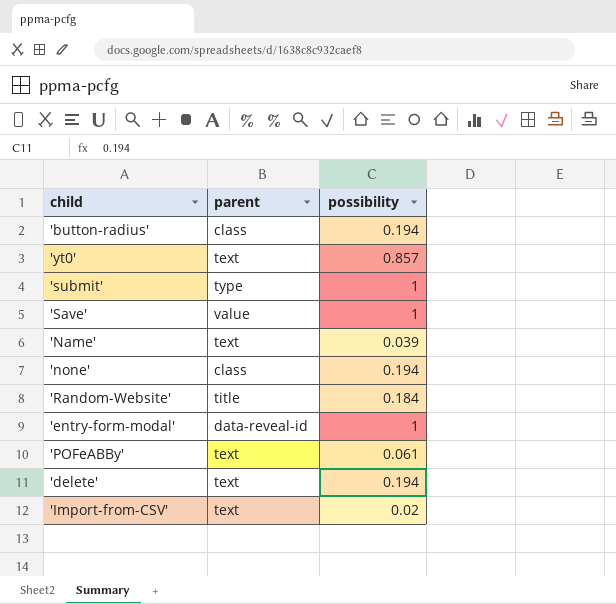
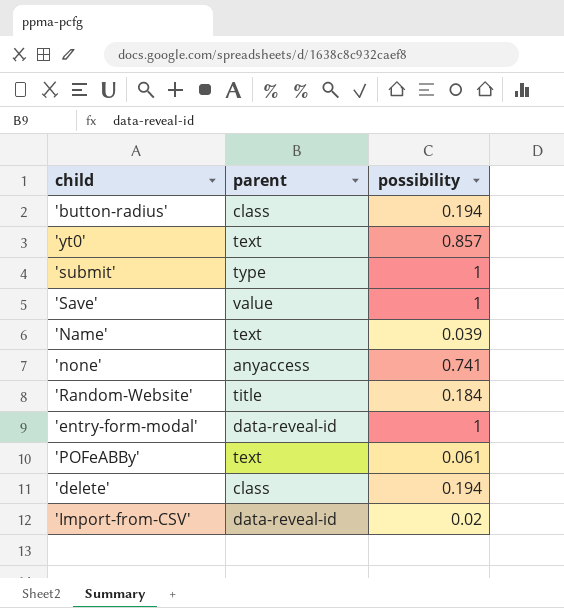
'none' | parent: class -> anyaccess
'none' | possibility: 0.194 -> 0.741
'delete' | parent: text -> class
'Import-from-CSV' | parent: text -> data-reveal-id

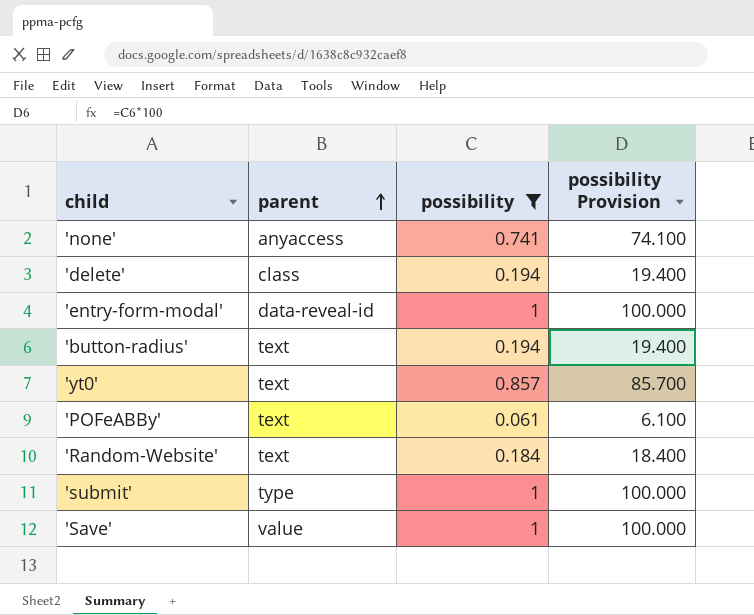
filter: none -> possibility >= 0.061
row order: none -> parent ascending
column possibility Provision | formula: none -> [possibility] * 100
'button-radius' | parent: class -> text
'Random-Website' | parent: title -> text

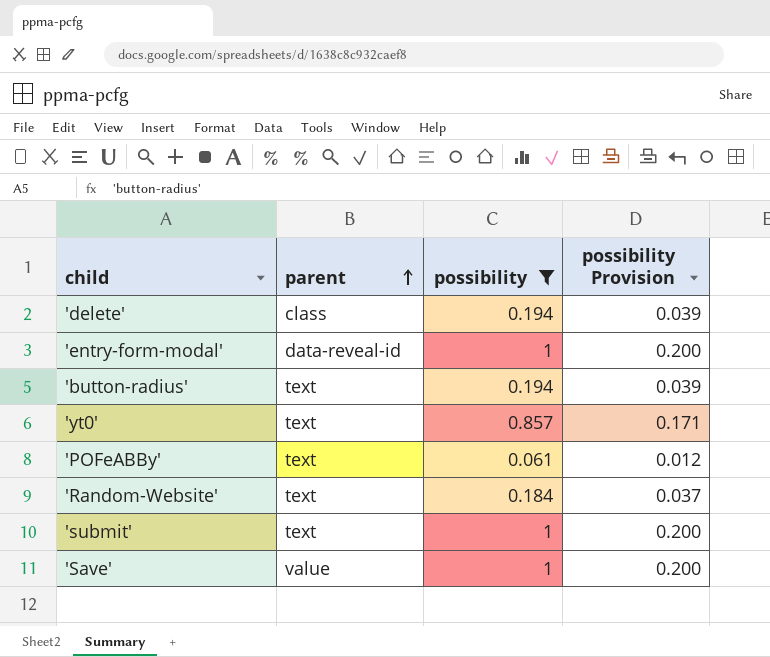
column possibility Provision | formula: [possibility] * 100 -> [possibility] * 0.2
row 'none': anyaccess | 0.741 | 74.100 -> none
'submit' | parent: type -> text

